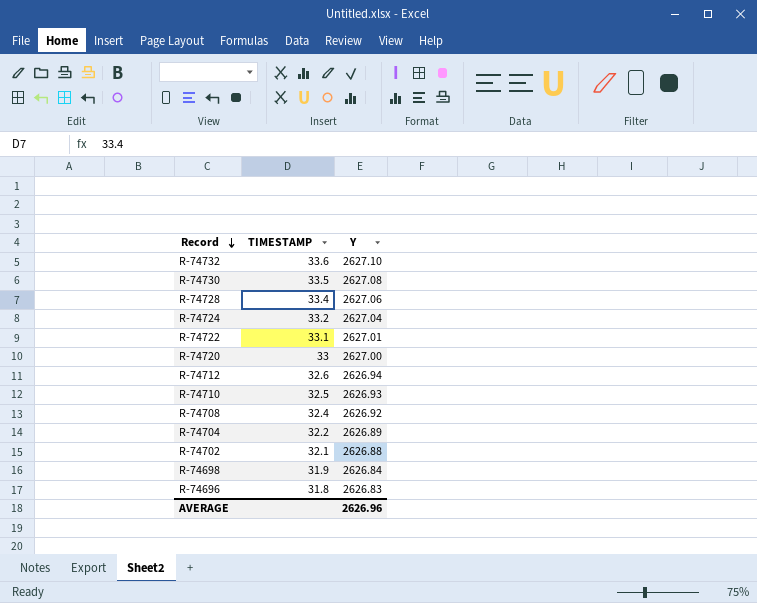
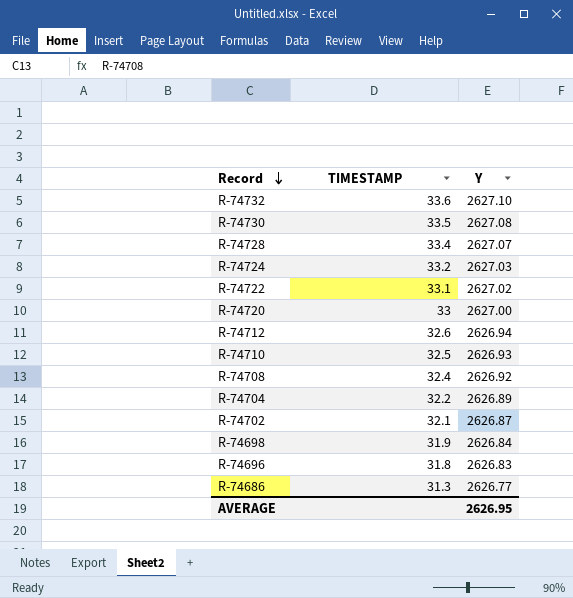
R-74728 | Y: 2627.06 -> 2627.07
R-74724 | Y: 2627.04 -> 2627.03
R-74722 | Y: 2627.01 -> 2627.02
R-74702 | Y: 2626.88 -> 2626.87
row R-74686: none -> 31.3 | 2626.77
AVERAGE | Y: 2626.96 -> 2626.95

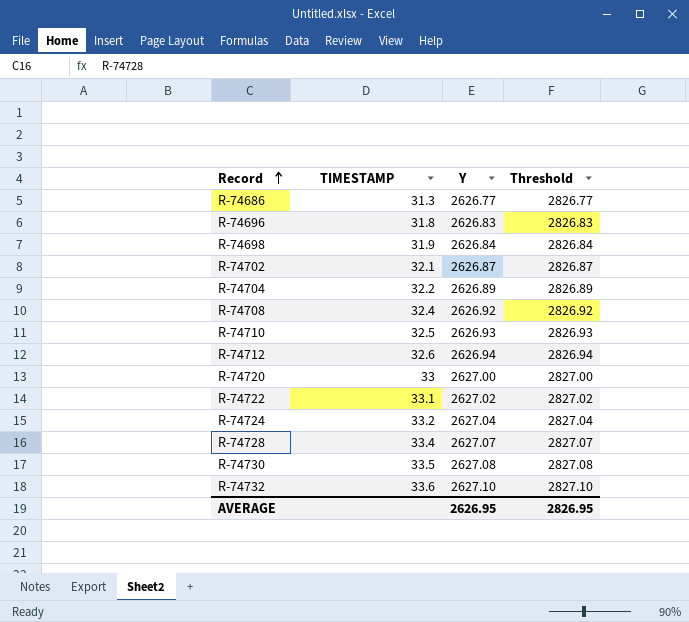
row order: Record descending -> Record ascending
column Threshold | formula: none -> [Y] + 200
R-74724 | Y: 2627.03 -> 2627.04

